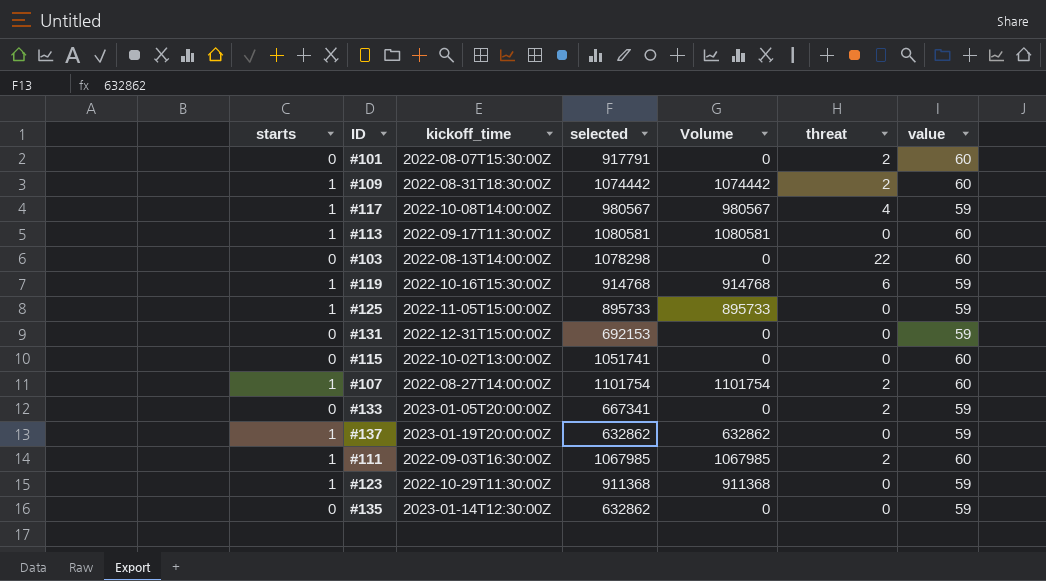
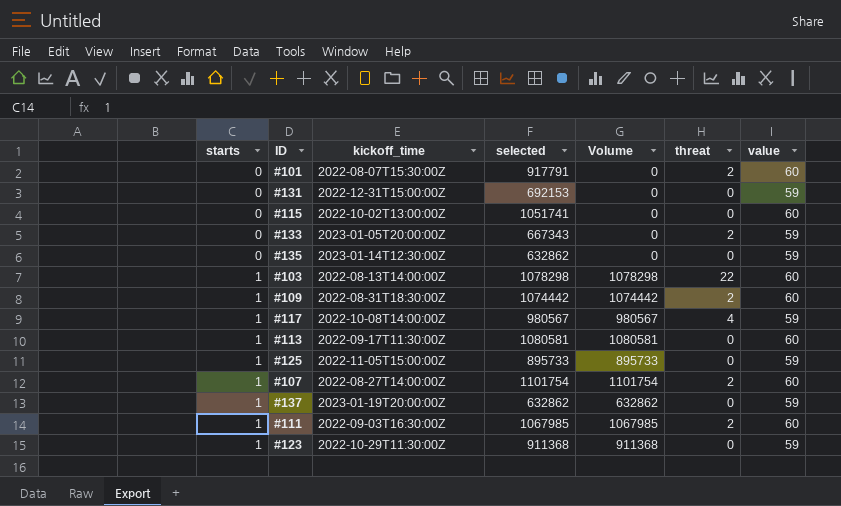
row order: none -> starts ascending
row #119: 1 | 2022-10-16T15:30:00Z | 914768 | 914768 | 6 | 59 -> none
#133 | selected: 667341 -> 667343
#103 | starts: 0 -> 1
#103 | Volume: 0 -> 1078298

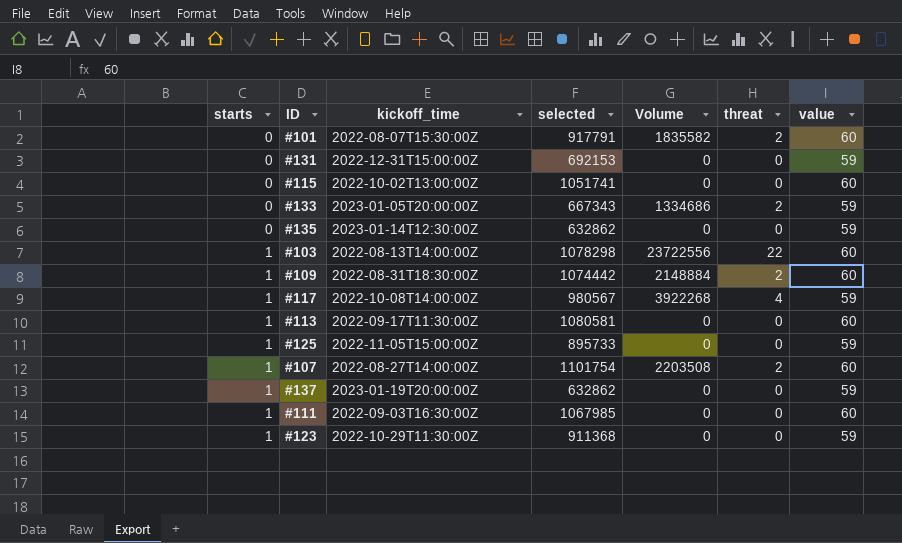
column Volume | formula: [starts] * [selected] -> [selected] * [threat]
#111 | threat: 2 -> 0

